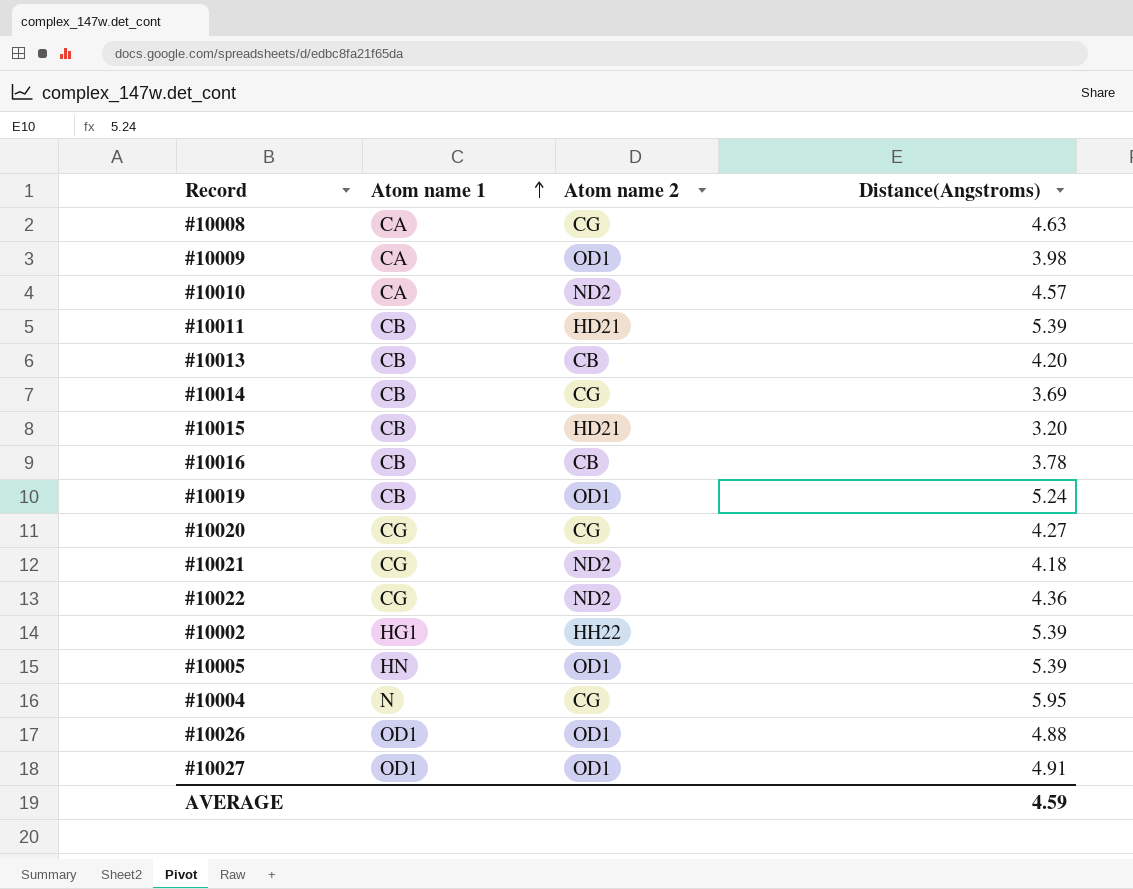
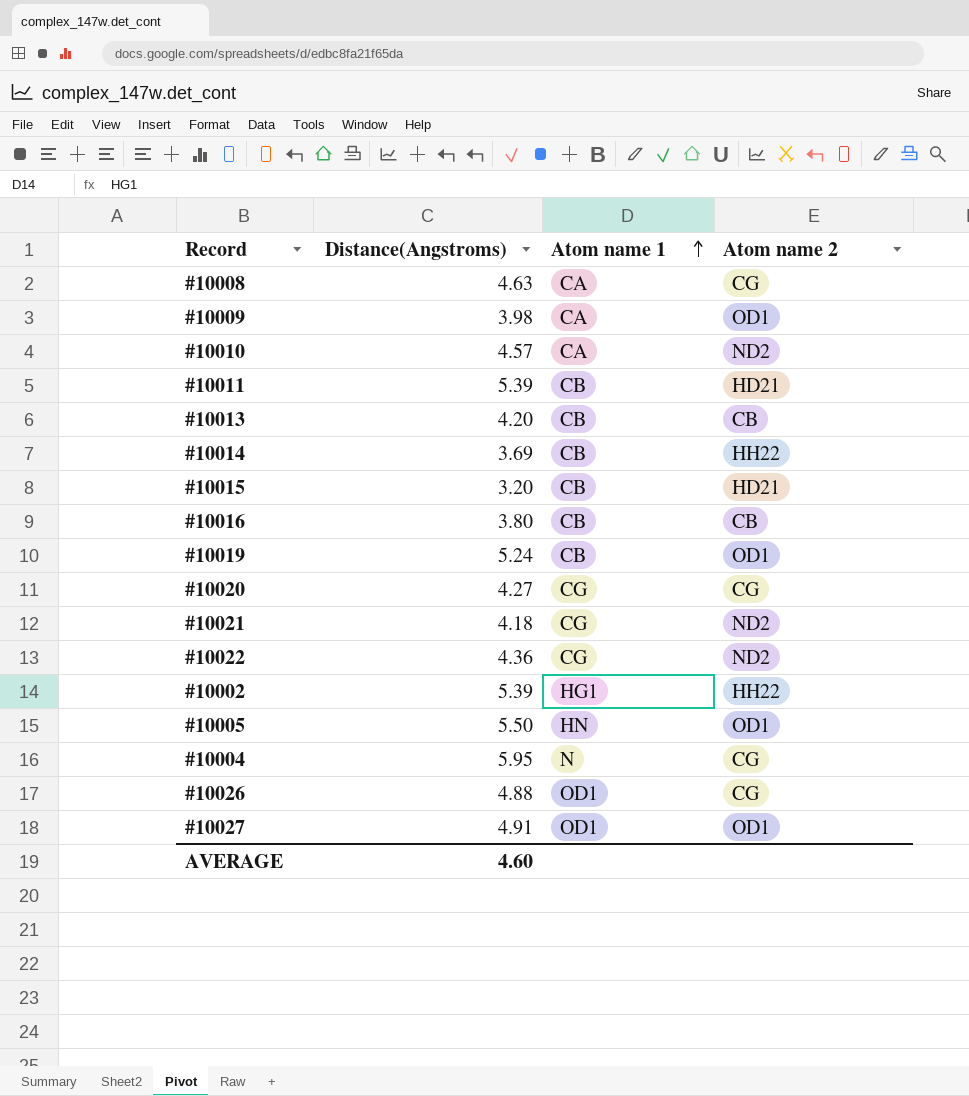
column Distance(Angstroms) | position: 4 -> 2
#10014 | Atom name 2: CG -> HH22
#10016 | Distance(Angstroms): 3.78 -> 3.80
#10005 | Distance(Angstroms): 5.39 -> 5.50
#10026 | Atom name 2: OD1 -> CG
AVERAGE | Distance(Angstroms): 4.59 -> 4.60

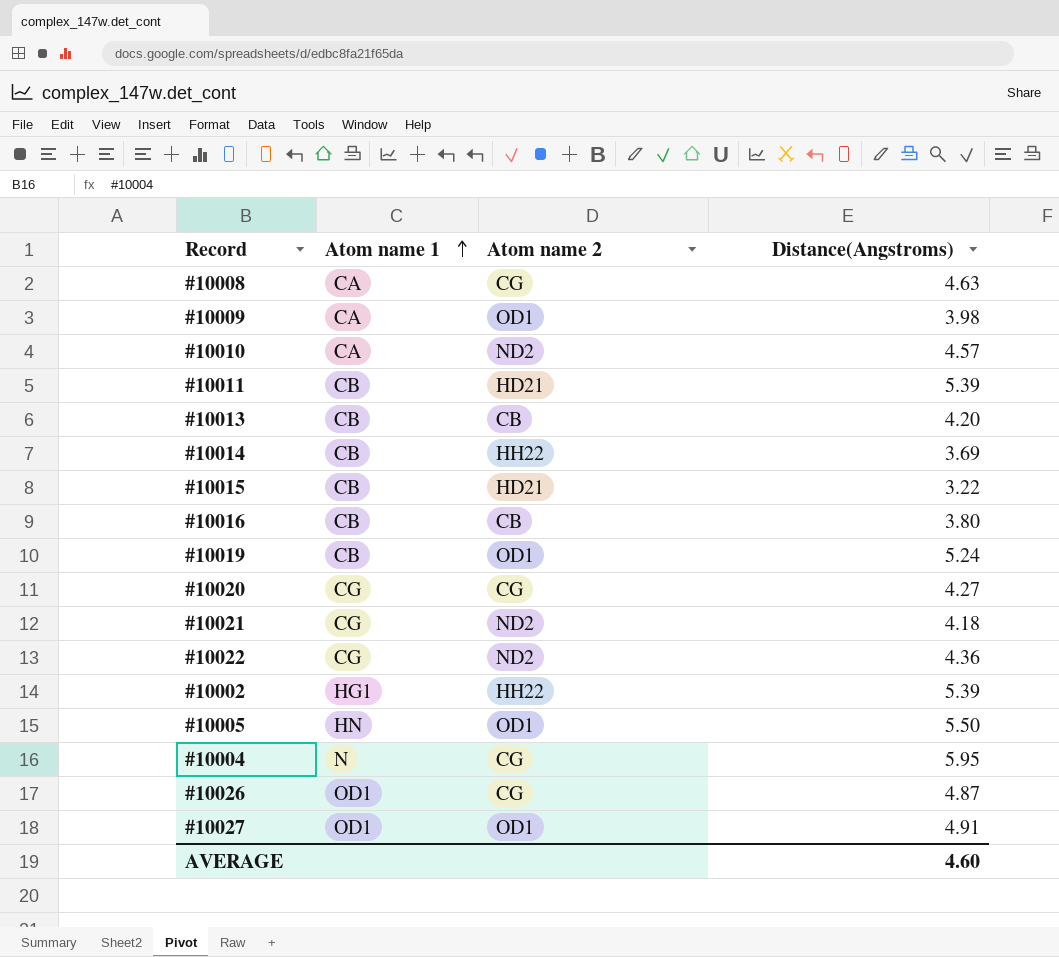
column Distance(Angstroms) | position: 2 -> 4
#10015 | Distance(Angstroms): 3.20 -> 3.22
#10026 | Distance(Angstroms): 4.88 -> 4.87

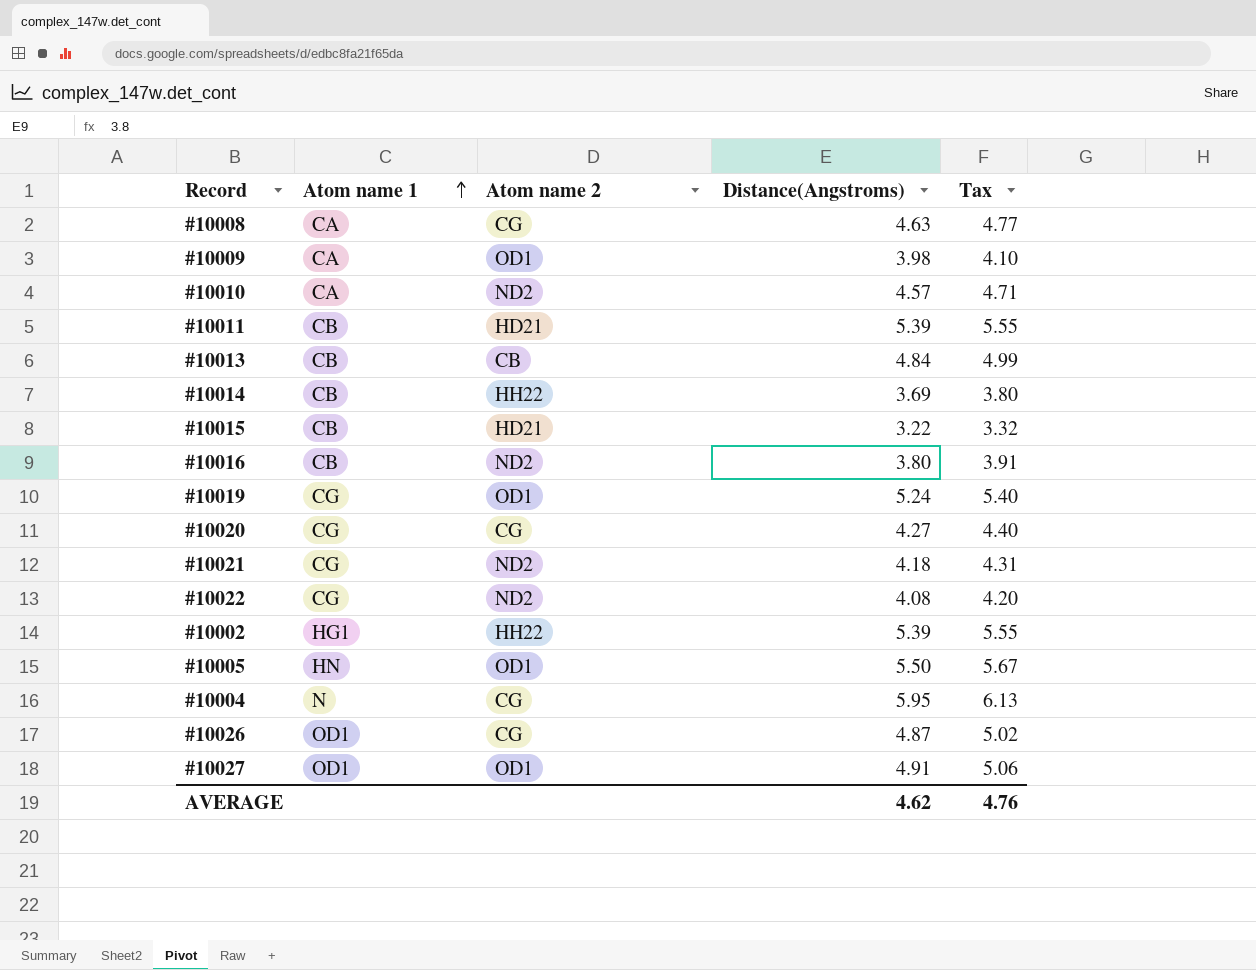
column Tax | formula: none -> [Distance(Angstroms)] * 1.03
#10013 | Distance(Angstroms): 4.20 -> 4.84
#10016 | Atom name 2: CB -> ND2
#10019 | Atom name 1: CB -> CG
#10022 | Distance(Angstroms): 4.36 -> 4.08
AVERAGE | Distance(Angstroms): 4.60 -> 4.62

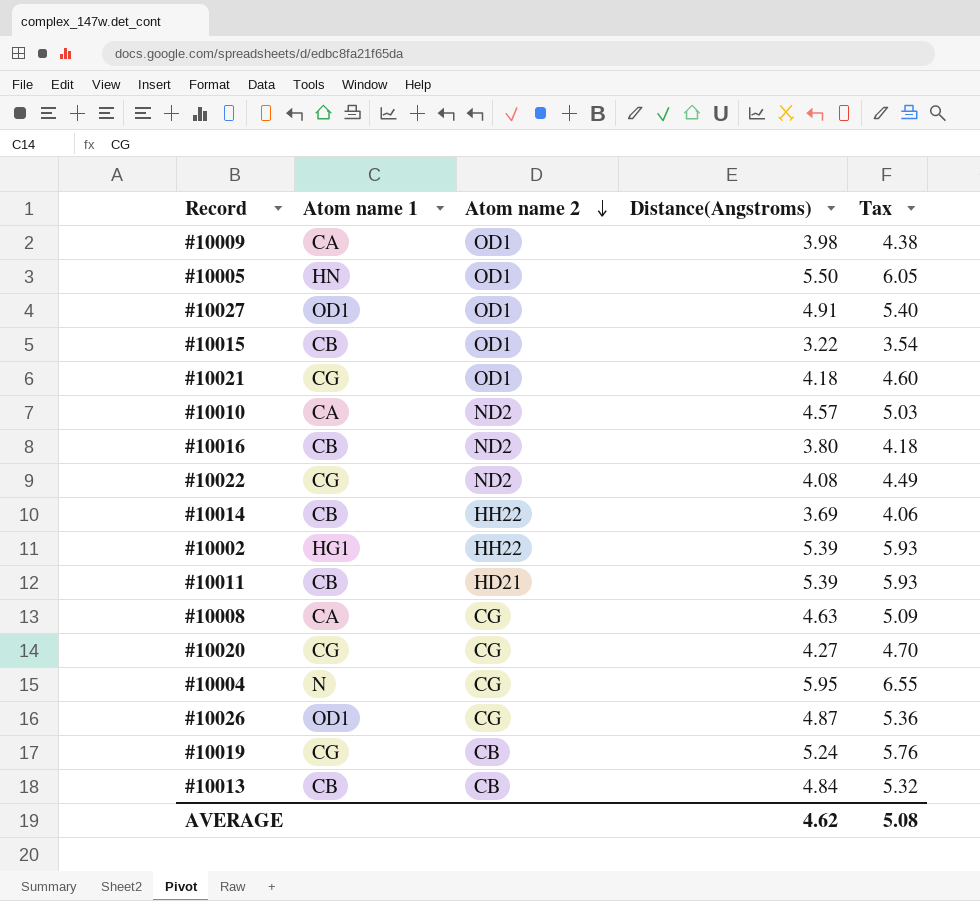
row order: Atom name 1 ascending -> Atom name 2 descending
column Tax | formula: [Distance(Angstroms)] * 1.03 -> [Distance(Angstroms)] * 1.1
#10015 | Atom name 2: HD21 -> OD1
#10021 | Atom name 2: ND2 -> OD1
#10019 | Atom name 2: OD1 -> CB
AVERAGE | Tax: 4.76 -> 5.08

